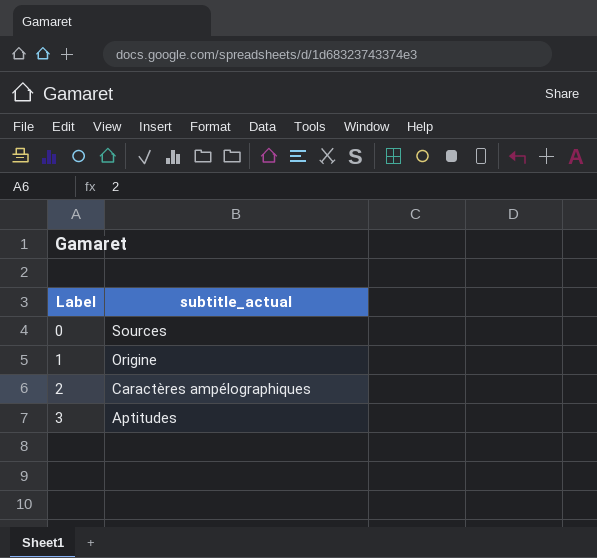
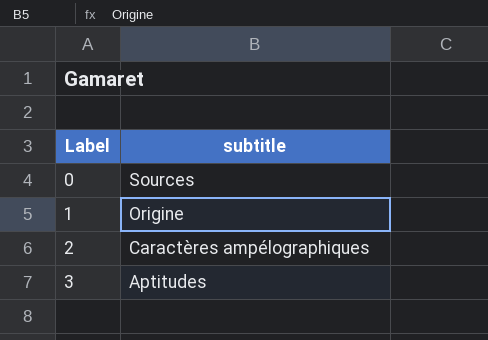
column name: subtitle_actual -> subtitle

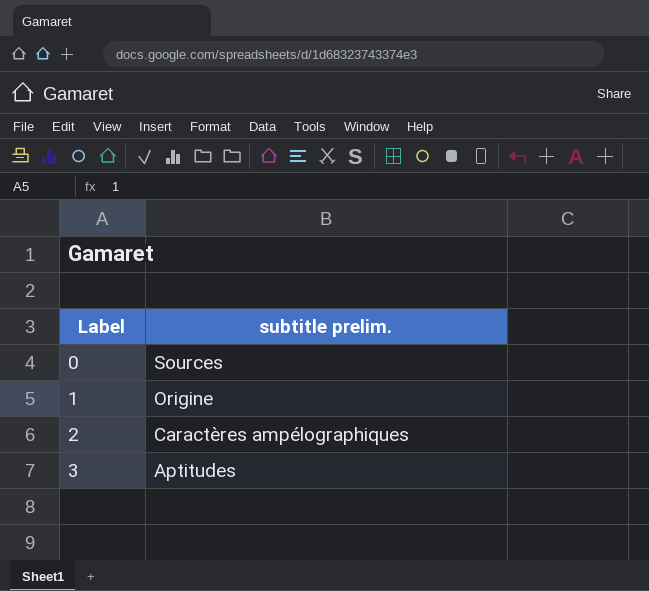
column name: subtitle -> subtitle prelim.

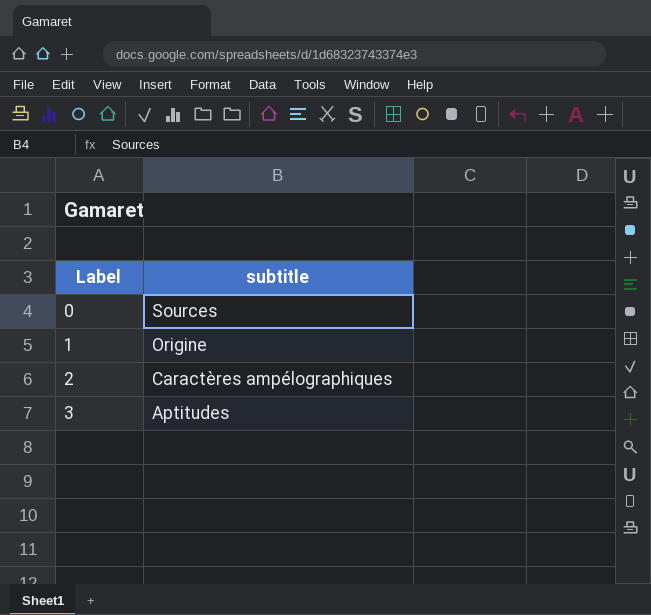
column name: subtitle prelim. -> subtitle

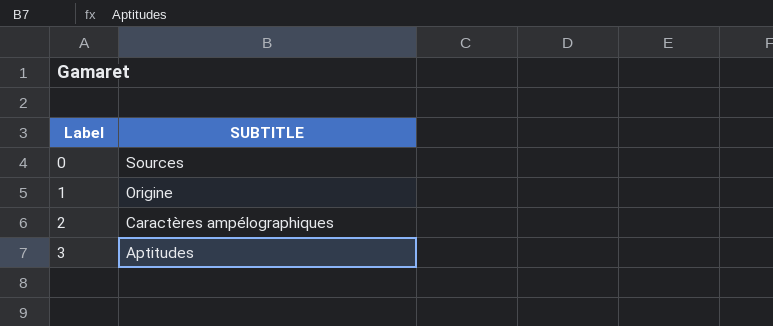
column name: subtitle -> SUBTITLE

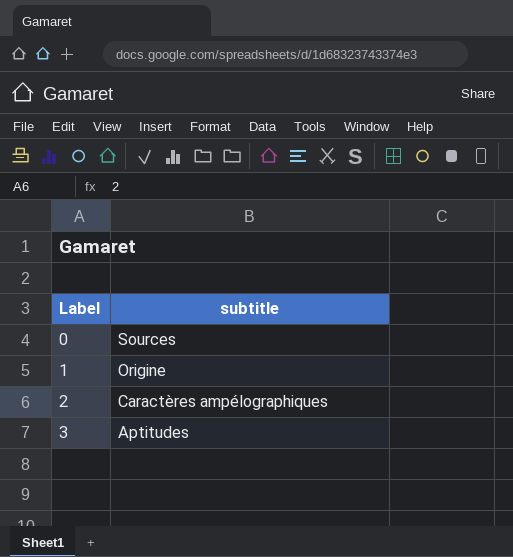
column name: SUBTITLE -> subtitle

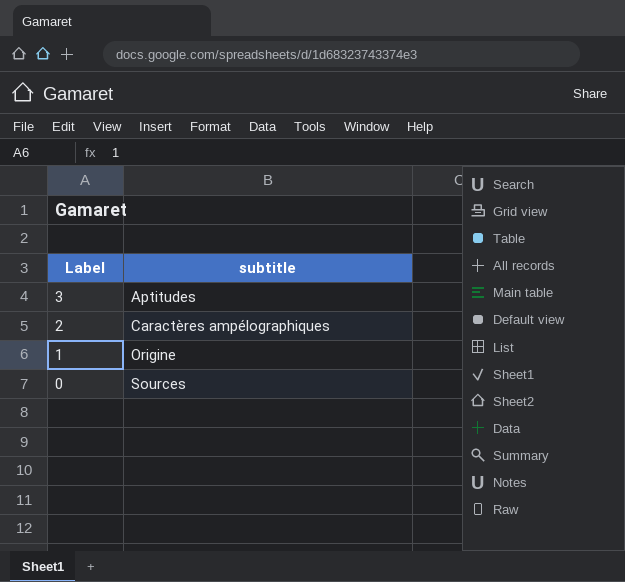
row order: Label ascending -> Label descending

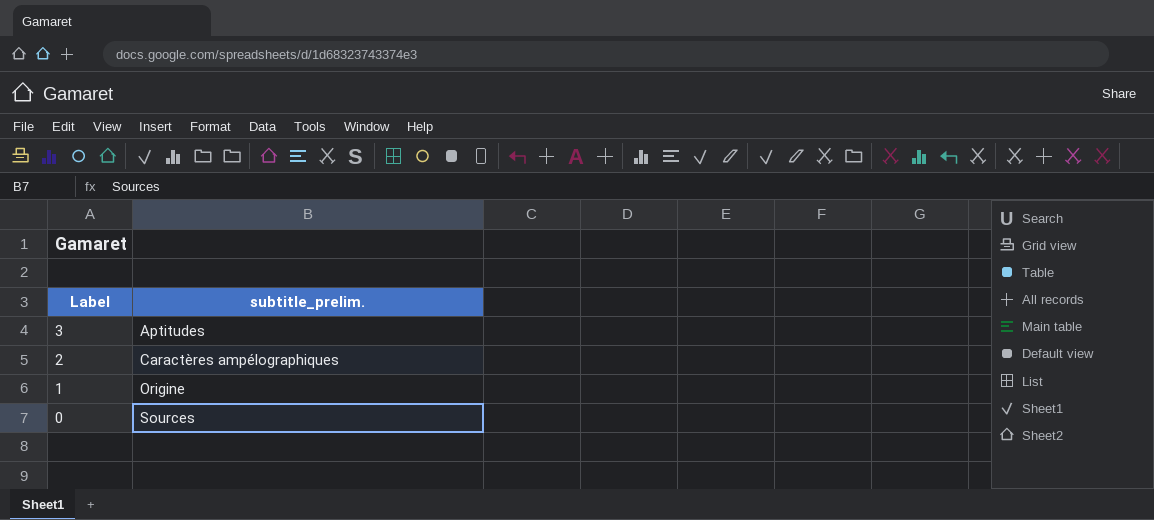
column name: subtitle -> subtitle_prelim.

